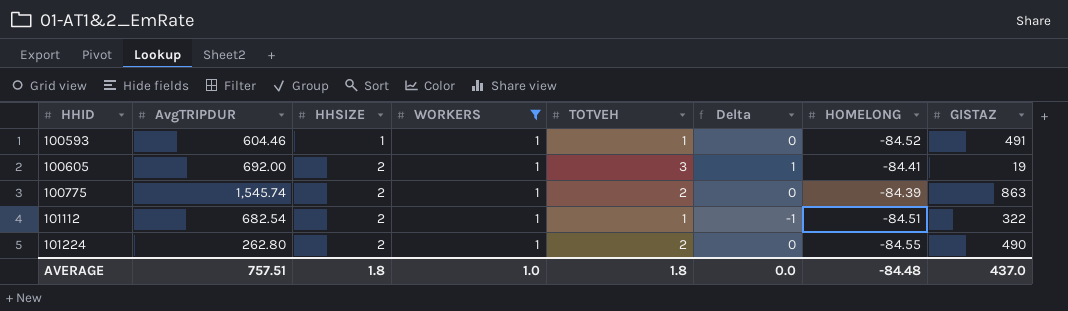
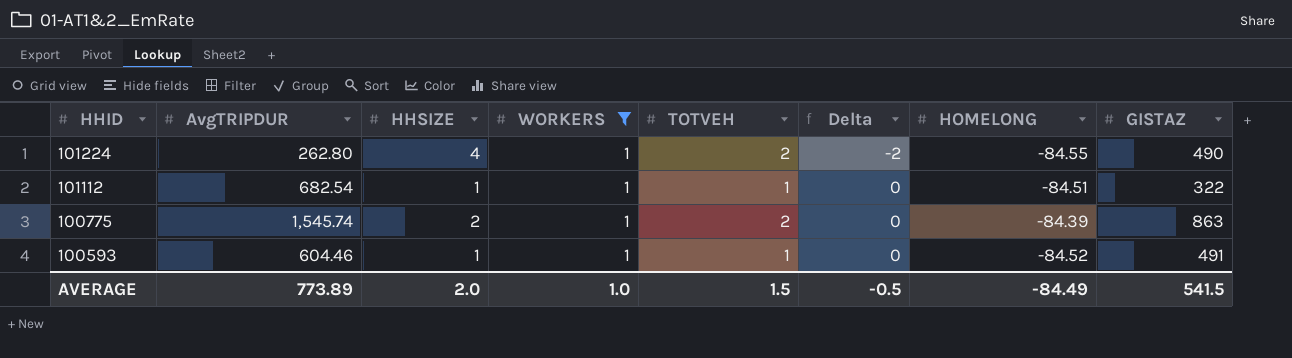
row order: HHID ascending -> HHID descending
row 100605: 692.00 | 2 | 1 | 3 | 1 | -84.41 | 19 -> none
101224 | HHSIZE: 2 -> 4
101224 | Delta: 0 -> -2
101112 | HHSIZE: 2 -> 1
101112 | Delta: -1 -> 0
AVERAGE | AvgTRIPDUR: 757.51 -> 773.89
AVERAGE | HHSIZE: 1.8 -> 2.0
AVERAGE | TOTVEH: 1.8 -> 1.5
AVERAGE | Delta: 0.0 -> -0.5
AVERAGE | HOMELONG: -84.48 -> -84.49
AVERAGE | GISTAZ: 437.0 -> 541.5

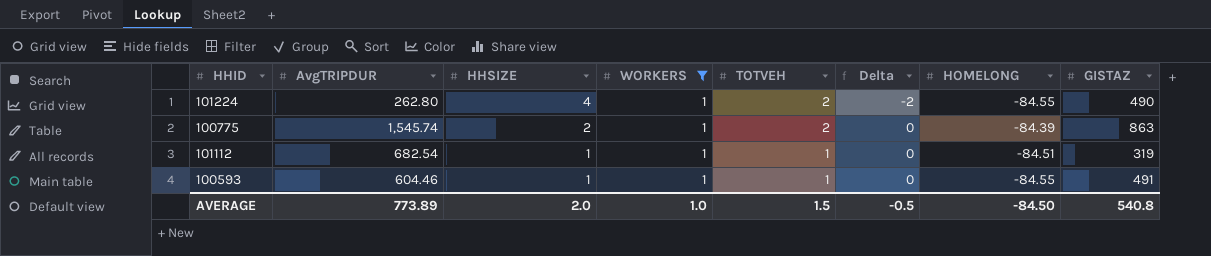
row order: HHID descending -> HHSIZE descending
101112 | GISTAZ: 322 -> 319
100593 | HOMELONG: -84.52 -> -84.55
AVERAGE | HOMELONG: -84.49 -> -84.50
AVERAGE | GISTAZ: 541.5 -> 540.8

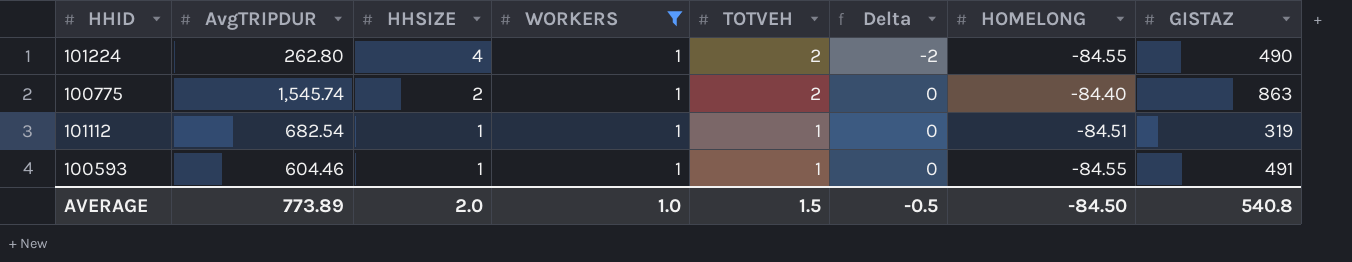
100775 | HOMELONG: -84.39 -> -84.40

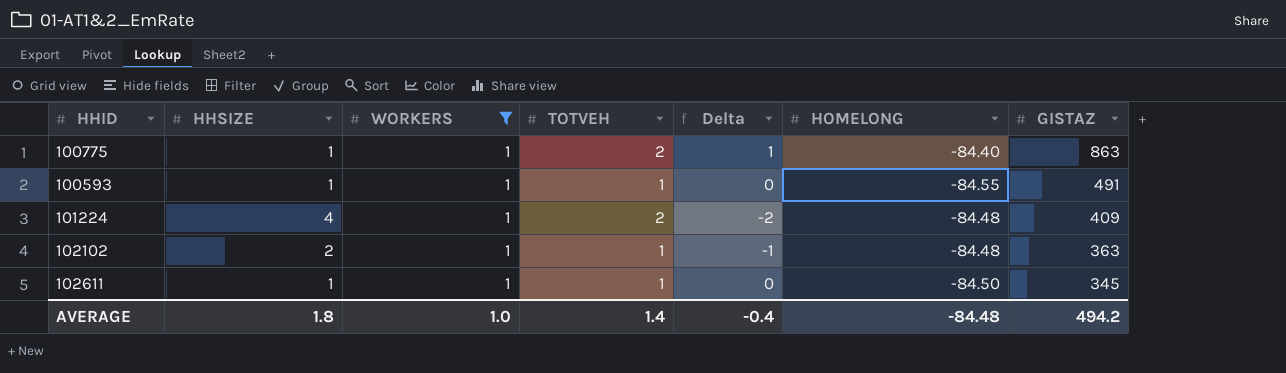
row order: HHSIZE descending -> GISTAZ descending
column AvgTRIPDUR | position: 2 -> none
row 101112: 682.54 | 1 | 1 | 1 | 0 | -84.51 | 319 -> none
100775 | HHSIZE: 2 -> 1
100775 | Delta: 0 -> 1
101224 | HOMELONG: -84.55 -> -84.48
101224 | GISTAZ: 490 -> 409
row 102102: none -> 2 | 1 | 1 | -1 | -84.48 | 363
row 102611: none -> 1 | 1 | 1 | 0 | -84.50 | 345
AVERAGE | HHSIZE: 2.0 -> 1.8
AVERAGE | TOTVEH: 1.5 -> 1.4
AVERAGE | Delta: -0.5 -> -0.4
AVERAGE | HOMELONG: -84.50 -> -84.48
AVERAGE | GISTAZ: 540.8 -> 494.2

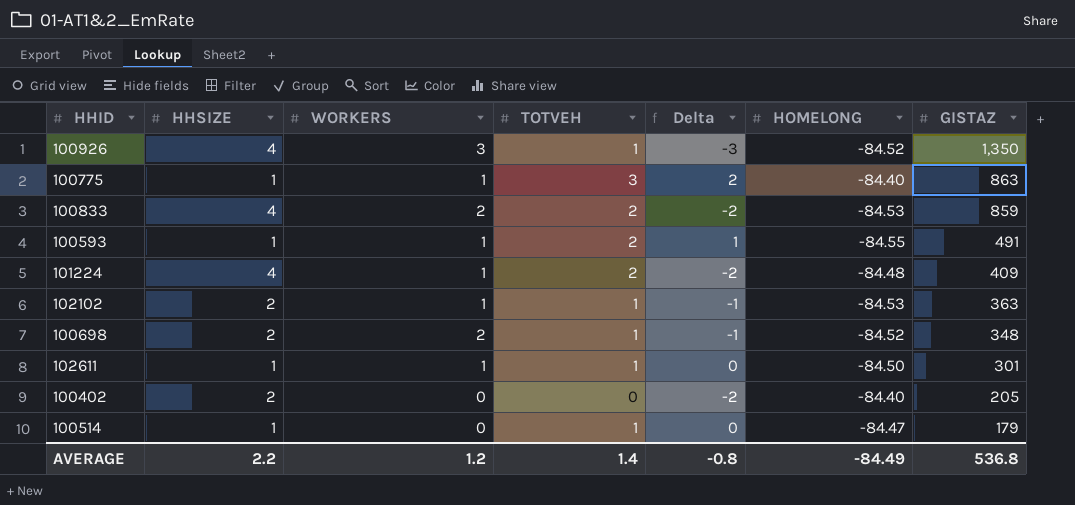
filter: WORKERS = 1 -> none
100775 | TOTVEH: 2 -> 3
100775 | Delta: 1 -> 2
100593 | TOTVEH: 1 -> 2
100593 | Delta: 0 -> 1
102102 | HOMELONG: -84.48 -> -84.53
102611 | GISTAZ: 345 -> 301
AVERAGE | HHSIZE: 1.8 -> 2.2
AVERAGE | WORKERS: 1.0 -> 1.2
AVERAGE | Delta: -0.4 -> -0.8
AVERAGE | HOMELONG: -84.48 -> -84.49
AVERAGE | GISTAZ: 494.2 -> 536.8

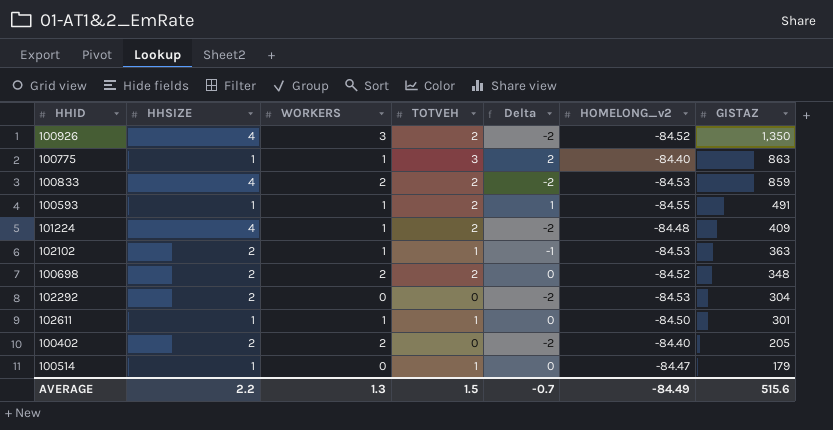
column name: HOMELONG -> HOMELONG_v2
100926 | TOTVEH: 1 -> 2
100926 | Delta: -3 -> -2
100698 | TOTVEH: 1 -> 2
100698 | Delta: -1 -> 0
row 102292: none -> 2 | 0 | 0 | -2 | -84.53 | 304
100402 | WORKERS: 0 -> 2
AVERAGE | WORKERS: 1.2 -> 1.3
AVERAGE | TOTVEH: 1.4 -> 1.5
AVERAGE | Delta: -0.8 -> -0.7
AVERAGE | GISTAZ: 536.8 -> 515.6

